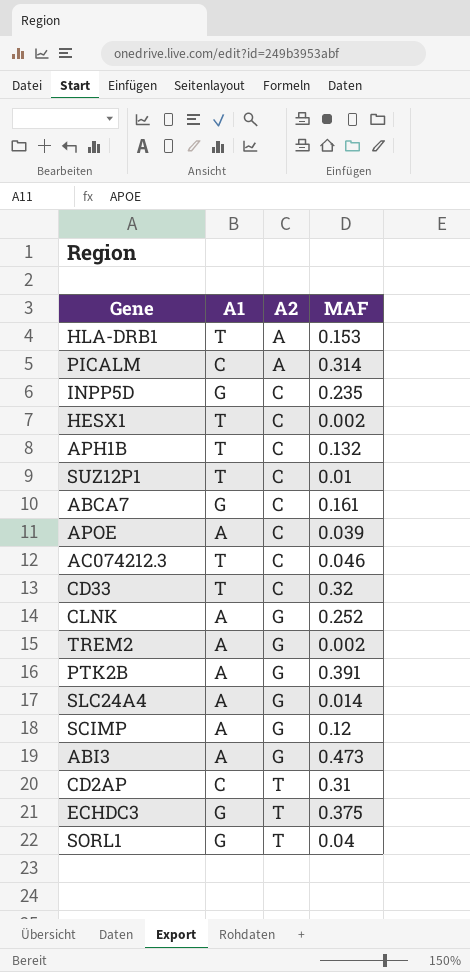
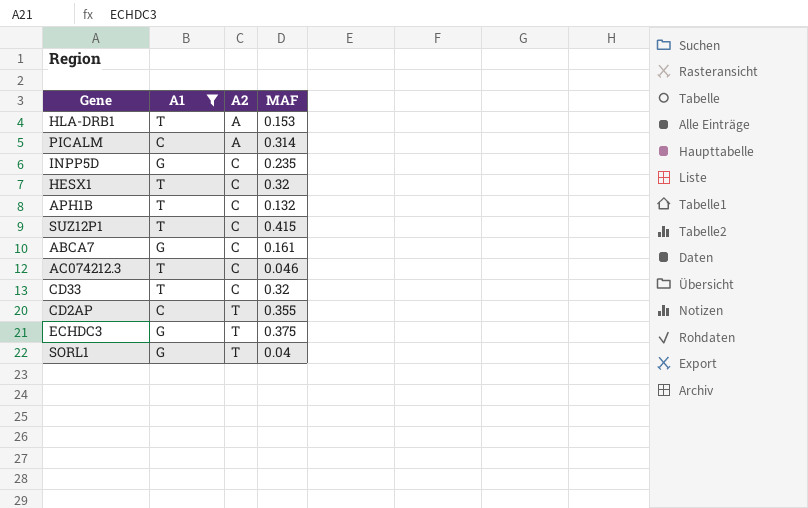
filter: none -> A1 != A
HESX1 | MAF: 0.002 -> 0.32
SUZ12P1 | MAF: 0.01 -> 0.415
CD2AP | MAF: 0.31 -> 0.355

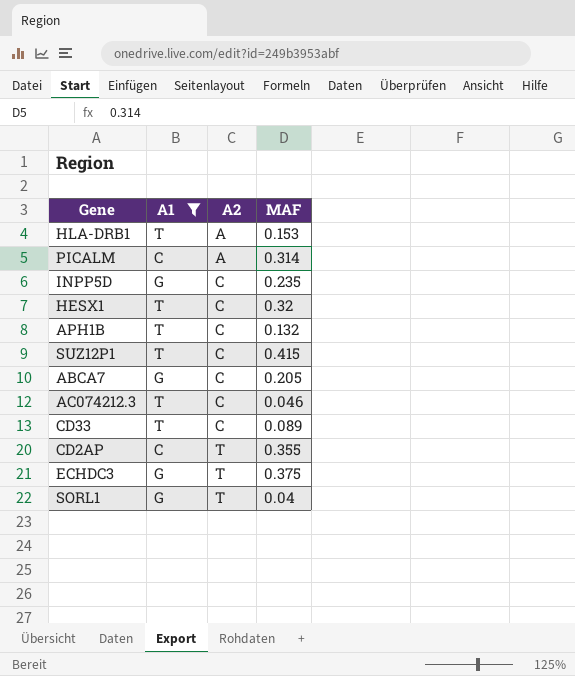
ABCA7 | MAF: 0.161 -> 0.205
CD33 | MAF: 0.32 -> 0.089

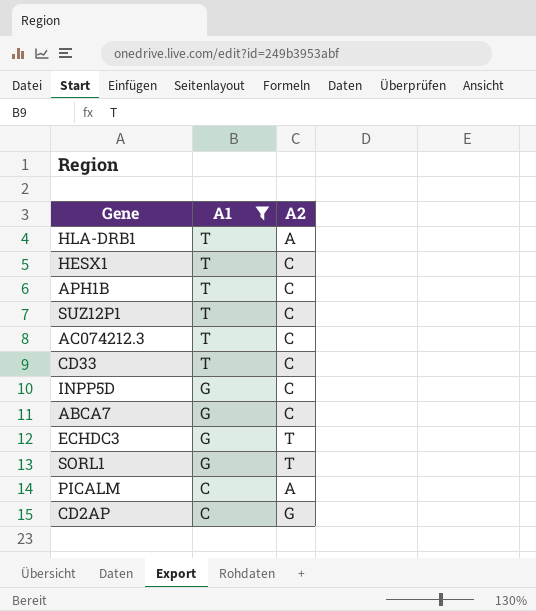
row order: A2 ascending -> A1 descending
column MAF | position: 4 -> none
CD2AP | A2: T -> G

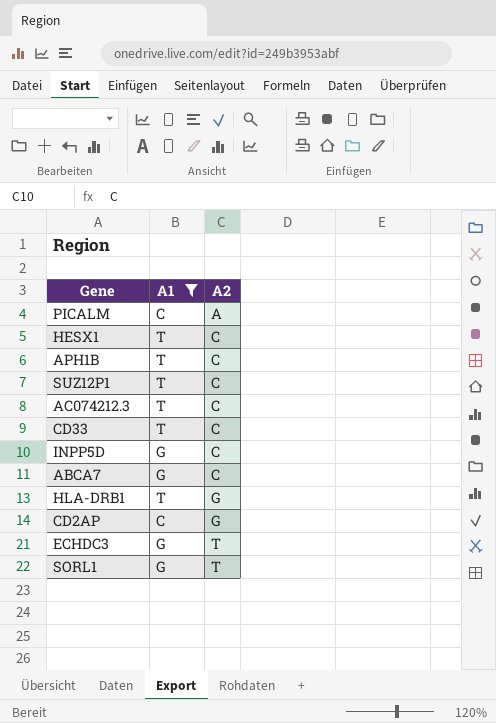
row order: A1 descending -> A2 ascending
HLA-DRB1 | A2: A -> G

